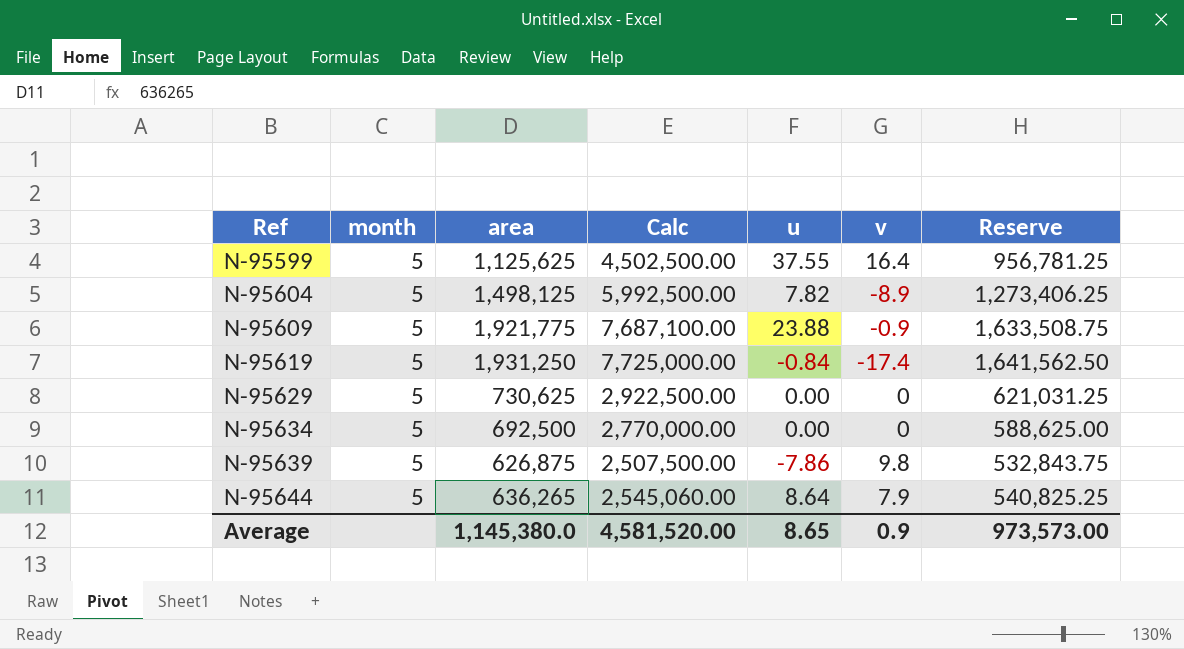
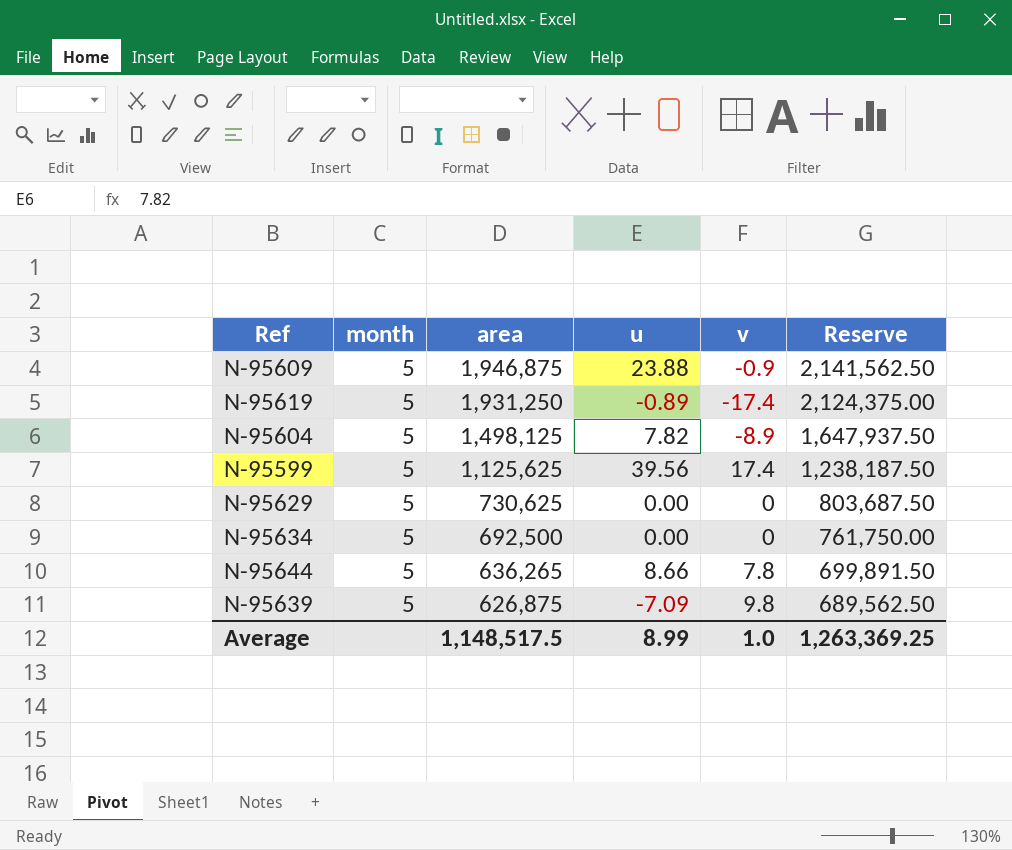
row order: Ref ascending -> area descending
column Calc | formula: [area] * 4 -> none
column Reserve | formula: [area] * 0.85 -> [area] * 1.1
N-95609 | area: 1,921,775 -> 1,946,875
N-95619 | u: -0.84 -> -0.89
N-95599 | u: 37.55 -> 39.56
N-95599 | v: 16.4 -> 17.4
N-95644 | u: 8.64 -> 8.66
N-95644 | v: 7.9 -> 7.8
N-95639 | u: -7.86 -> -7.09
Average | area: 1,145,380.0 -> 1,148,517.5
Average | u: 8.65 -> 8.99
Average | v: 0.9 -> 1.0
Average | Reserve: 973,573.00 -> 1,263,369.25

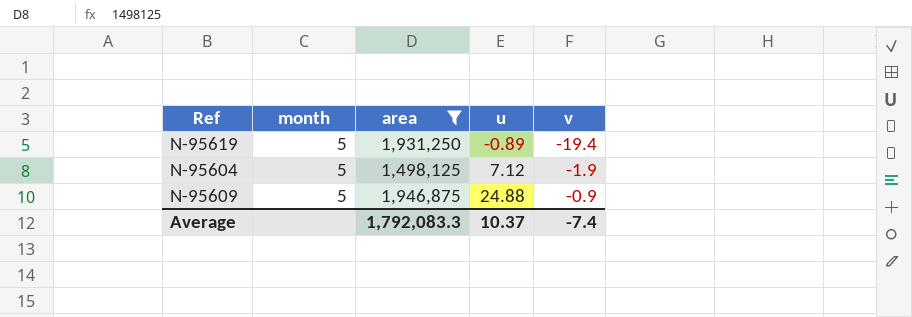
filter: none -> area >= 1,498,125
row order: area descending -> u ascending
column Reserve | formula: [area] * 1.1 -> none
N-95619 | v: -17.4 -> -19.4
N-95604 | u: 7.82 -> 7.12
N-95604 | v: -8.9 -> -1.9
N-95609 | u: 23.88 -> 24.88
Average | area: 1,148,517.5 -> 1,792,083.3
Average | u: 8.99 -> 10.37
Average | v: 1.0 -> -7.4

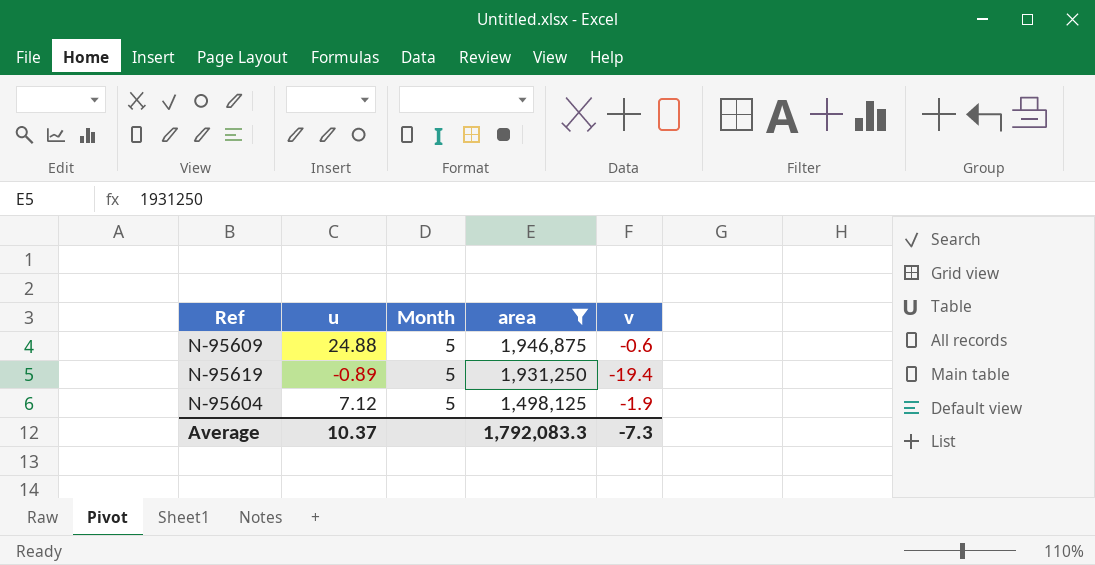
row order: u ascending -> area descending
column u | position: 4 -> 2
column name: month -> Month
N-95609 | v: -0.9 -> -0.6
Average | v: -7.4 -> -7.3

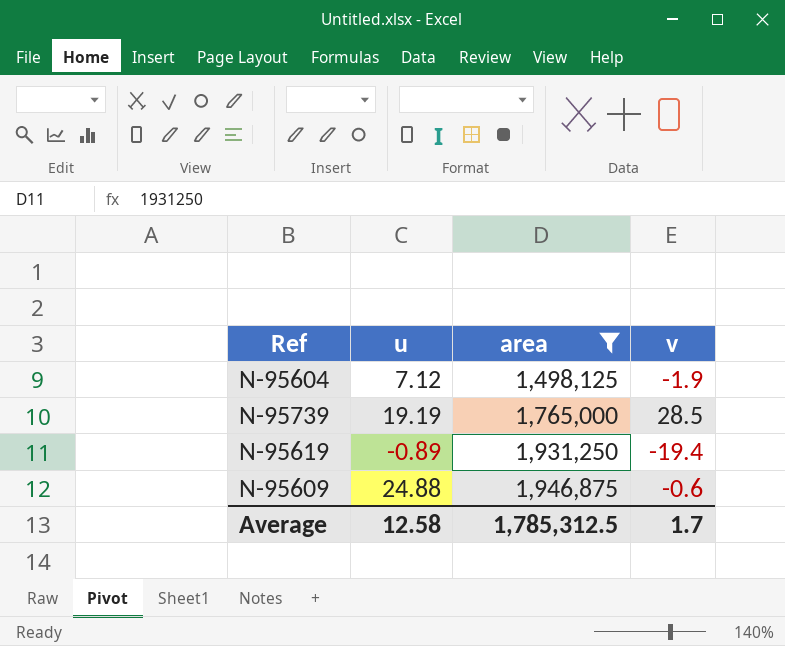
row order: area descending -> area ascending
column Month | position: 3 -> none
row N-95739: none -> 19.19 | 1,765,000 | 28.5
Average | u: 10.37 -> 12.58
Average | area: 1,792,083.3 -> 1,785,312.5
Average | v: -7.3 -> 1.7

